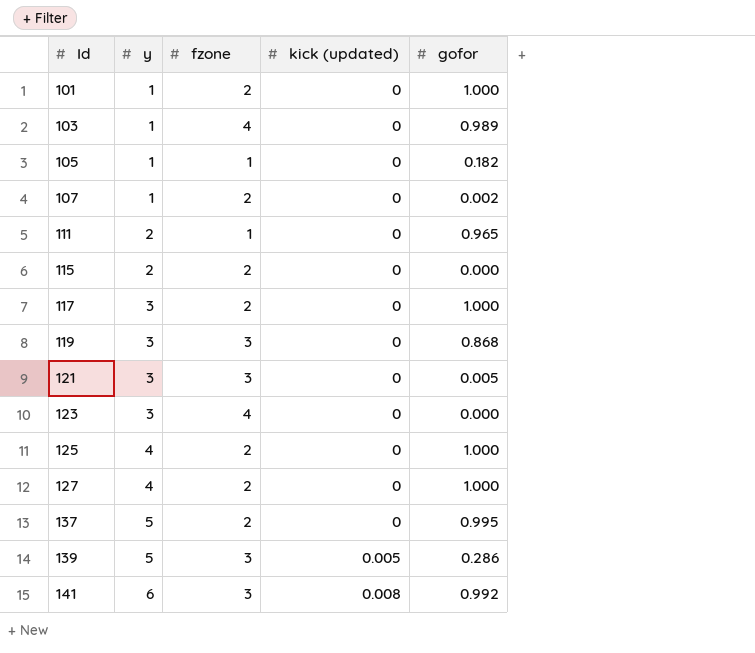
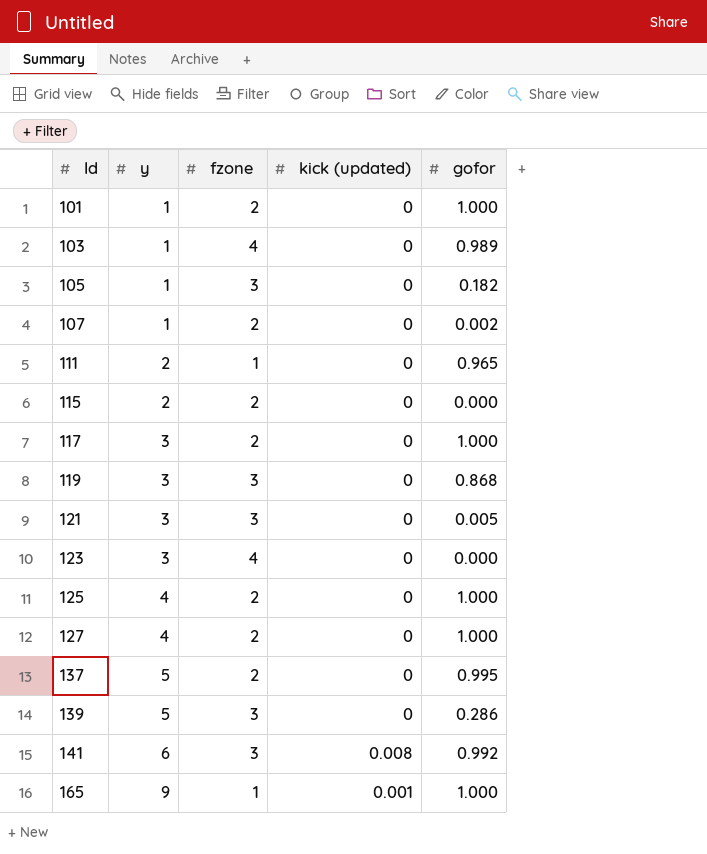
105 | fzone: 1 -> 3
139 | kick (updated): 0.005 -> 0
row 165: none -> 9 | 1 | 0.001 | 1.000

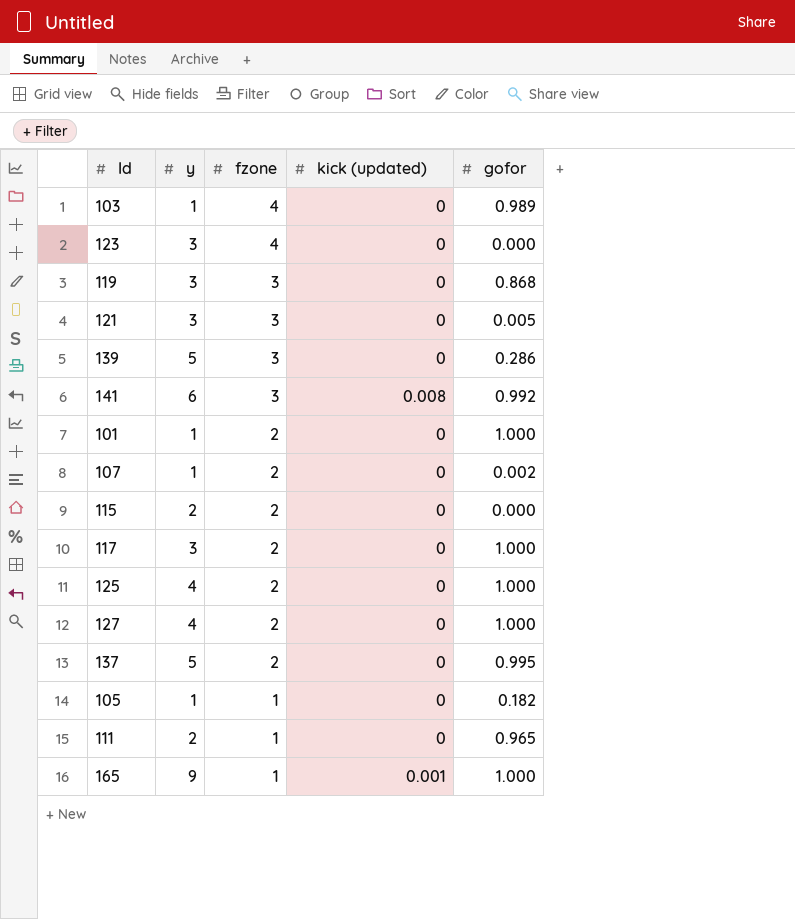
row order: Id ascending -> fzone descending
105 | fzone: 3 -> 1

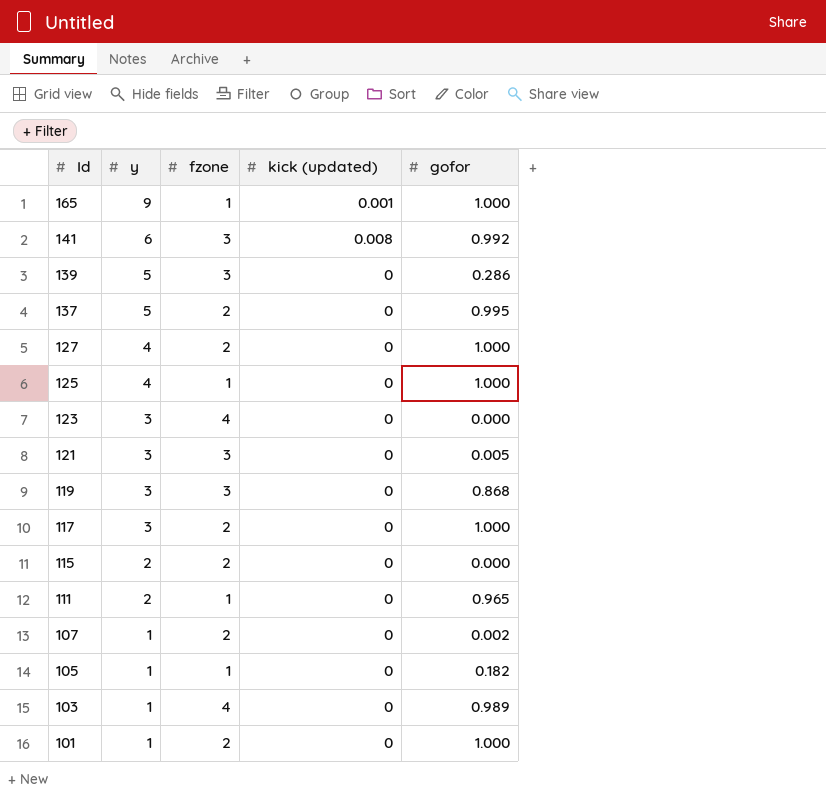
row order: fzone descending -> Id descending
125 | fzone: 2 -> 1

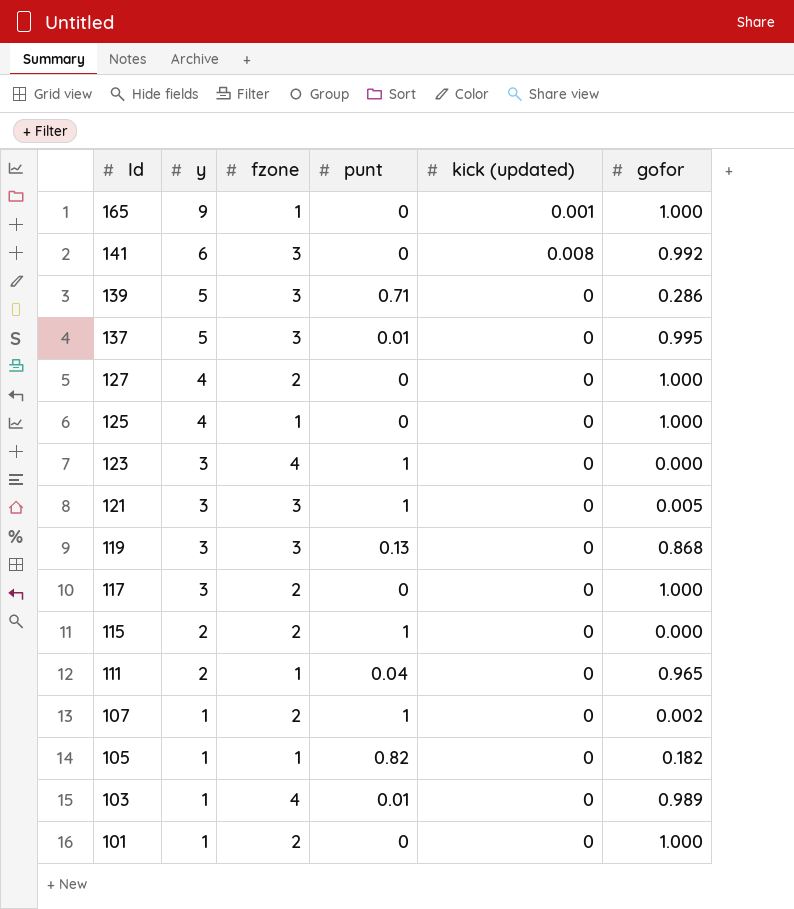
column punt | position: none -> 4
137 | fzone: 2 -> 3

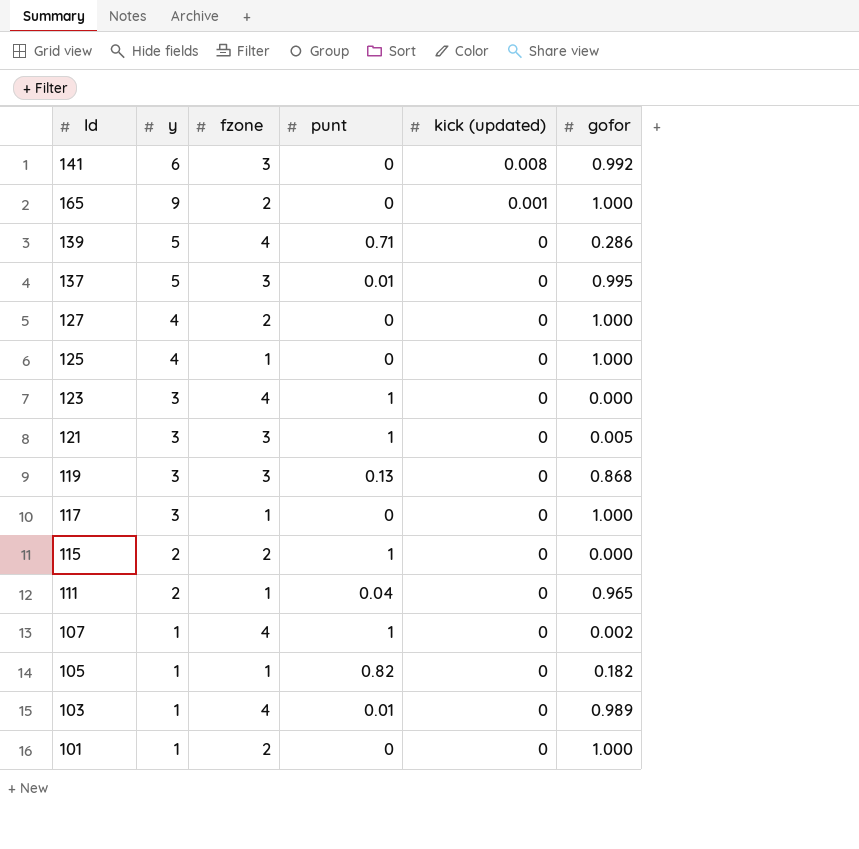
row order: Id descending -> kick (updated) descending
165 | fzone: 1 -> 2
139 | fzone: 3 -> 4
117 | fzone: 2 -> 1
107 | fzone: 2 -> 4

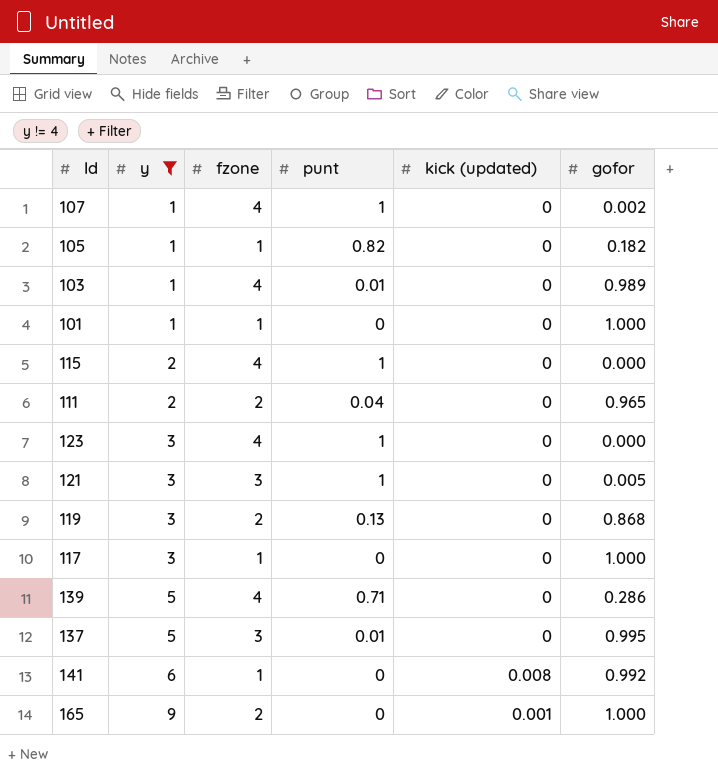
filter: none -> y != 4
row order: kick (updated) descending -> y ascending
101 | fzone: 2 -> 1
115 | fzone: 2 -> 4
111 | fzone: 1 -> 2
119 | fzone: 3 -> 2
141 | fzone: 3 -> 1

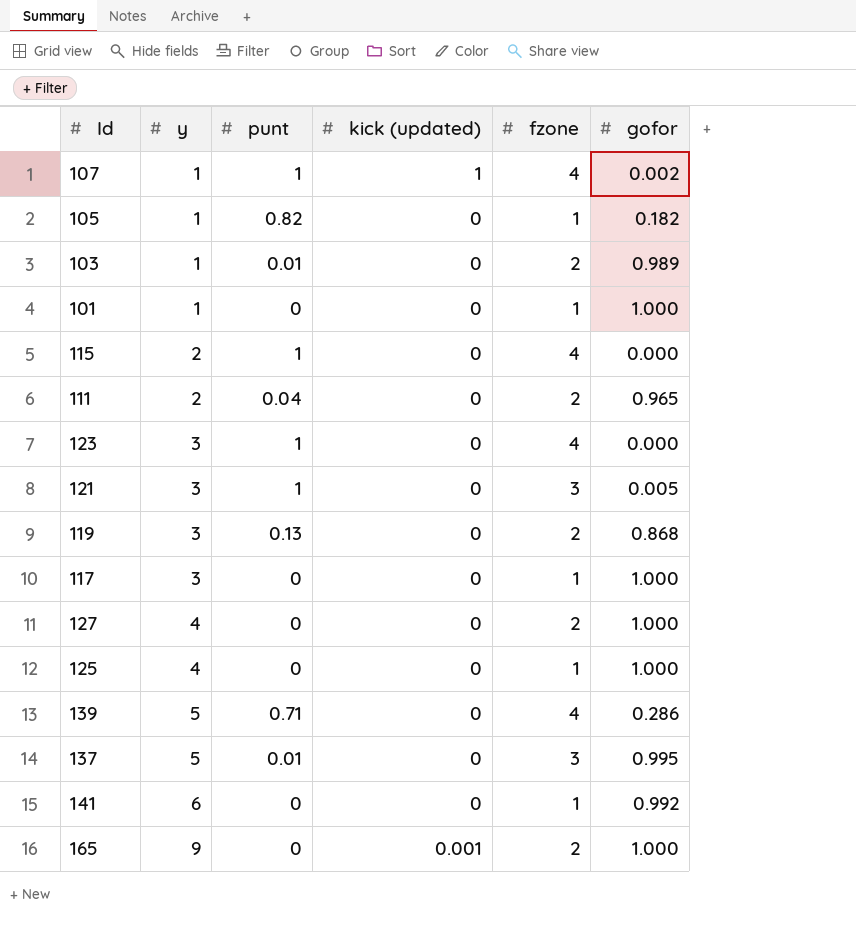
filter: y != 4 -> none
column fzone | position: 3 -> 5
107 | kick (updated): 0 -> 1
103 | fzone: 4 -> 2
141 | kick (updated): 0.008 -> 0

